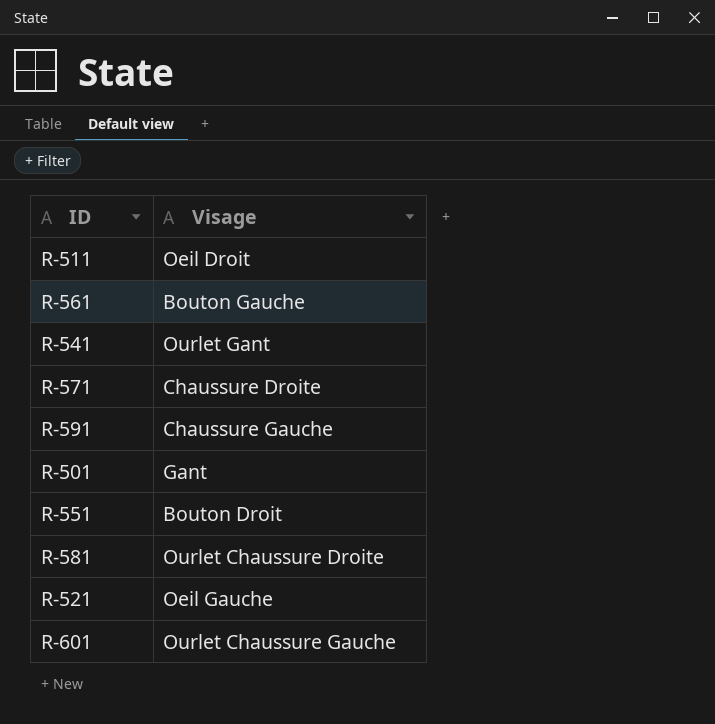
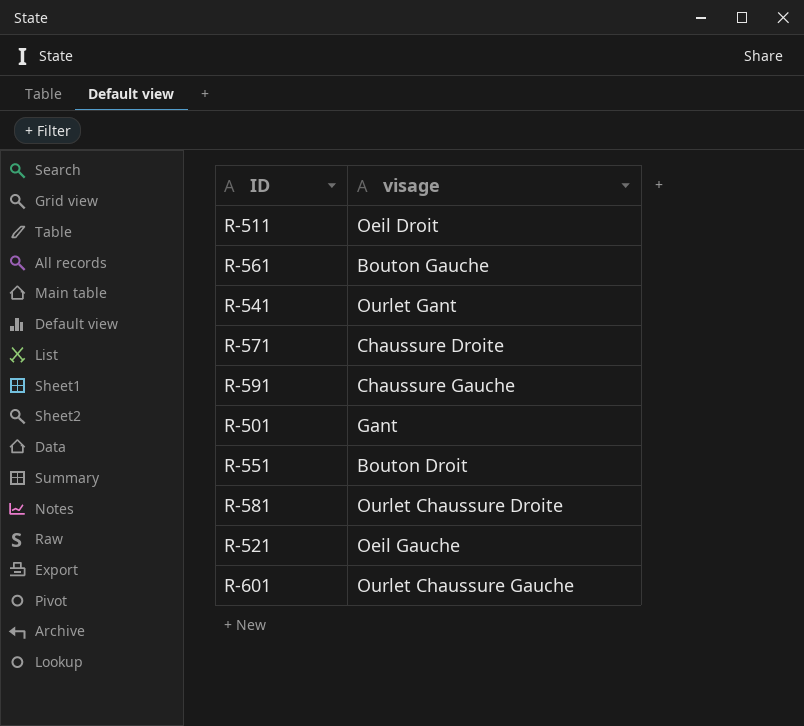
column name: Visage -> visage

